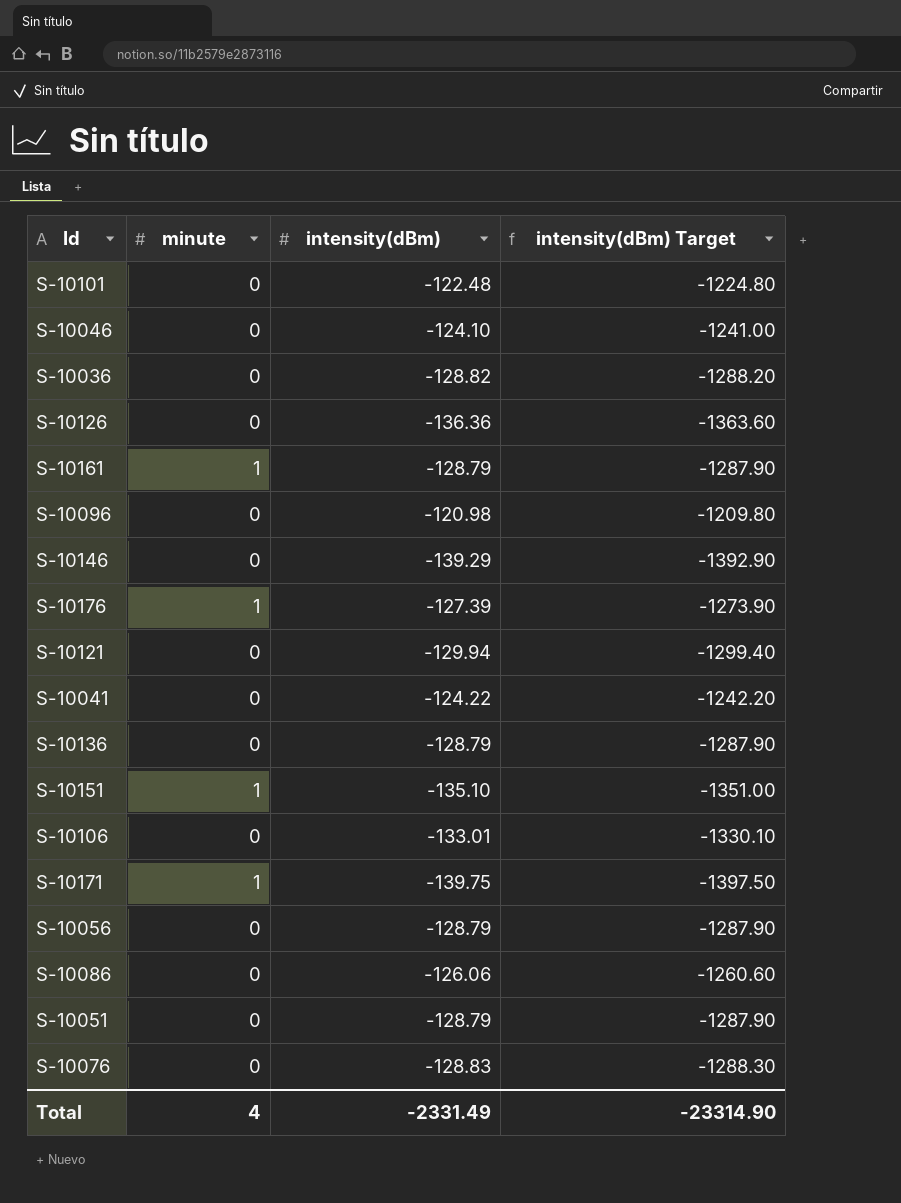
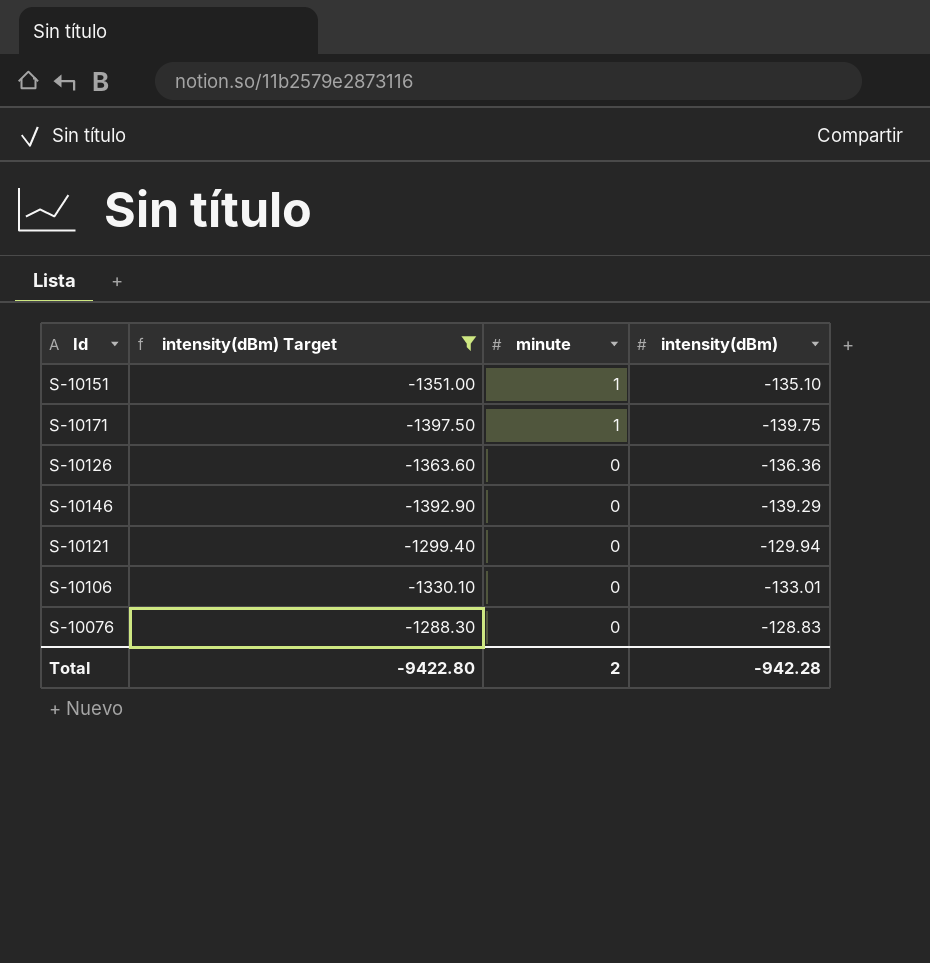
filter: none -> intensity(dBm) Target <= -1288.30
row order: none -> minute descending
column intensity(dBm) Target | position: 4 -> 2
Total | intensity(dBm) Target: -23314.90 -> -9422.80
Total | minute: 4 -> 2
Total | intensity(dBm): -2331.49 -> -942.28

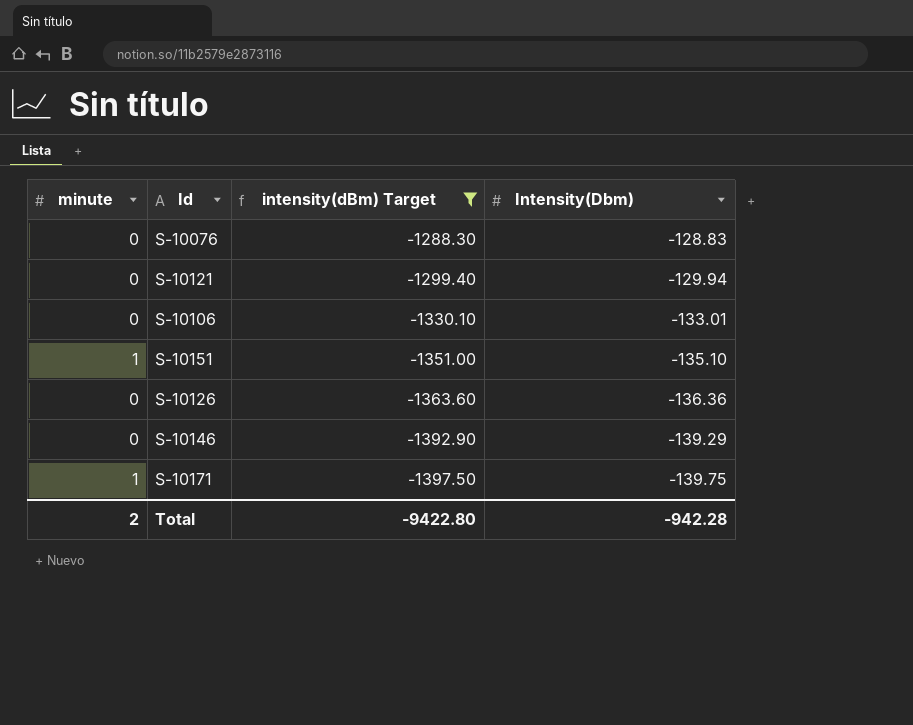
row order: minute descending -> intensity(dBm) Target descending
column minute | position: 3 -> 1
column name: intensity(dBm) -> Intensity(Dbm)

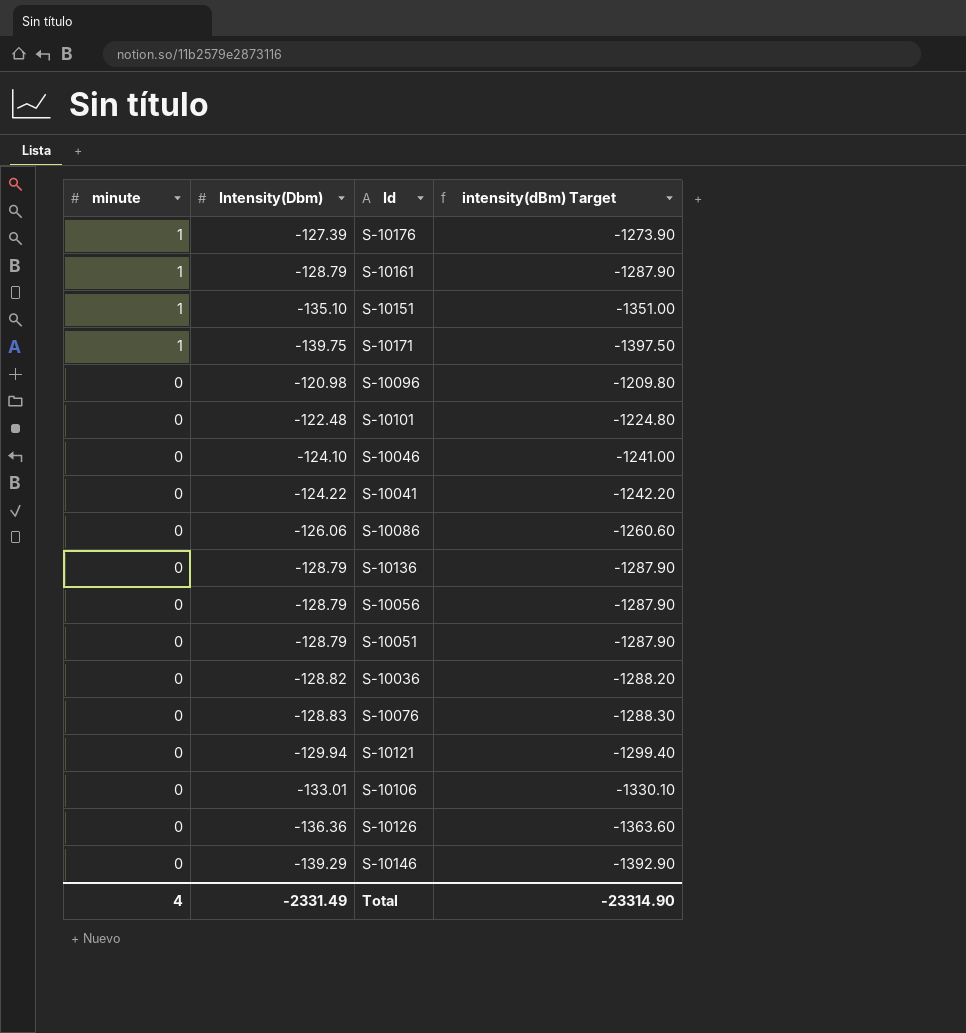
filter: intensity(dBm) Target <= -1288.30 -> none
row order: intensity(dBm) Target descending -> minute descending
column Intensity(Dbm) | position: 4 -> 2
Total | minute: 2 -> 4
Total | Intensity(Dbm): -942.28 -> -2331.49
Total | intensity(dBm) Target: -9422.80 -> -23314.90

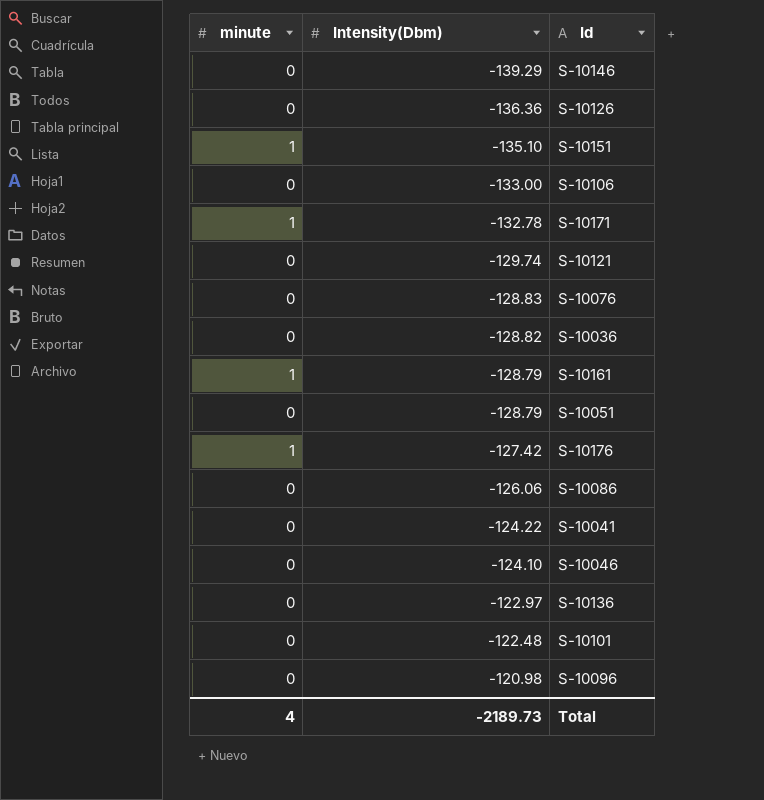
row order: minute descending -> Intensity(Dbm) ascending
column intensity(dBm) Target | formula: [Intensity(Dbm)] * 10 -> none
row S-10056: 0 | -128.79 | -1287.90 -> none
S-10106 | Intensity(Dbm): -133.01 -> -133.00
S-10171 | Intensity(Dbm): -139.75 -> -132.78
S-10121 | Intensity(Dbm): -129.94 -> -129.74
S-10176 | Intensity(Dbm): -127.39 -> -127.42
S-10136 | Intensity(Dbm): -128.79 -> -122.97
Total | Intensity(Dbm): -2331.49 -> -2189.73

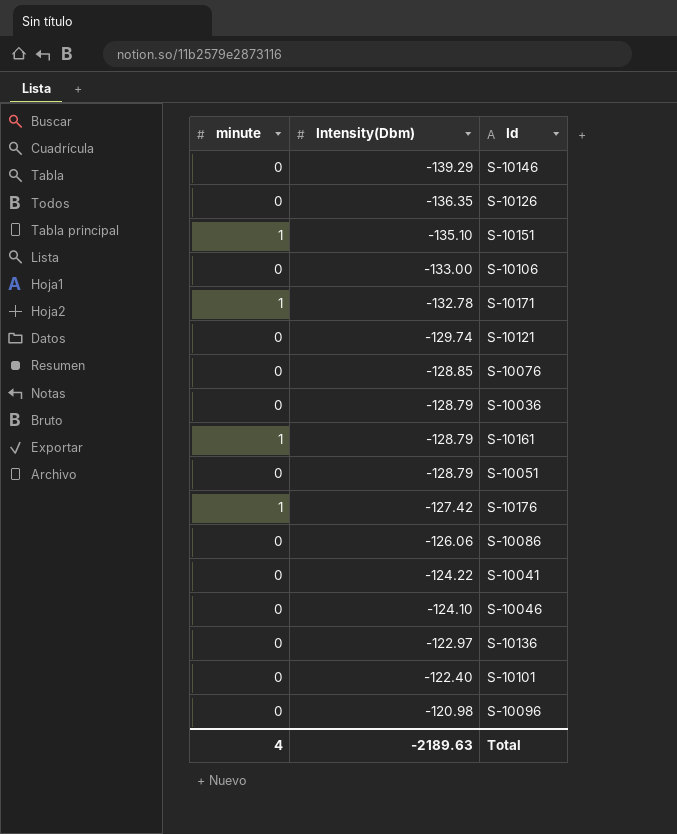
S-10126 | Intensity(Dbm): -136.36 -> -136.35
S-10076 | Intensity(Dbm): -128.83 -> -128.85
S-10036 | Intensity(Dbm): -128.82 -> -128.79
S-10101 | Intensity(Dbm): -122.48 -> -122.40
Total | Intensity(Dbm): -2189.73 -> -2189.63

